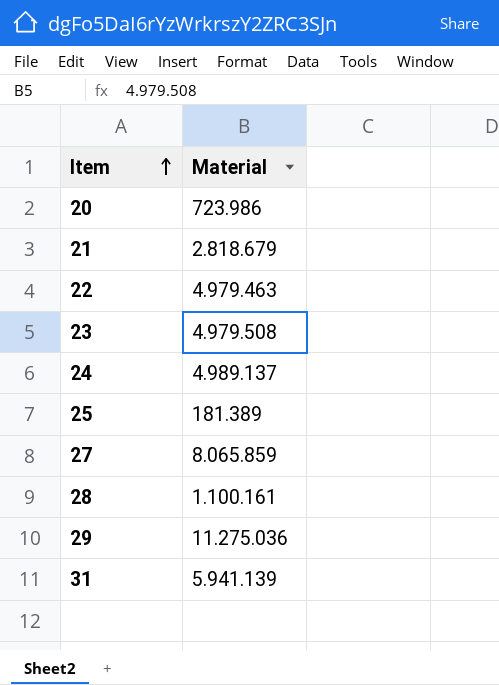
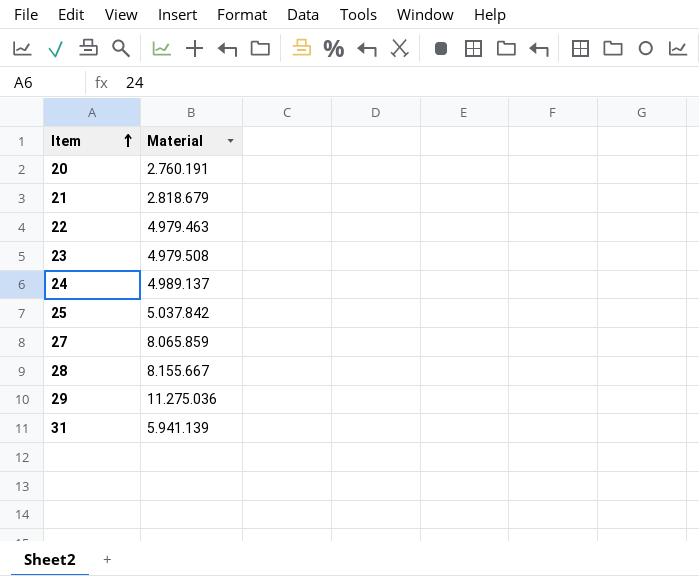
20 | Material: 723.986 -> 2.760.191
25 | Material: 181.389 -> 5.037.842
28 | Material: 1.100.161 -> 8.155.667

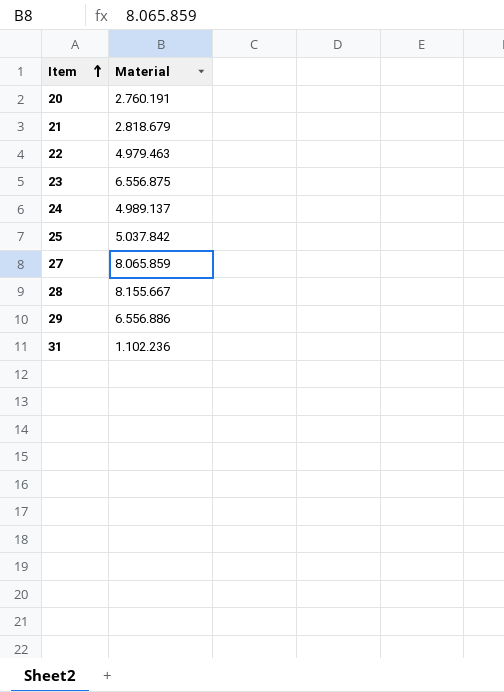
23 | Material: 4.979.508 -> 6.556.875
29 | Material: 11.275.036 -> 6.556.886
31 | Material: 5.941.139 -> 1.102.236

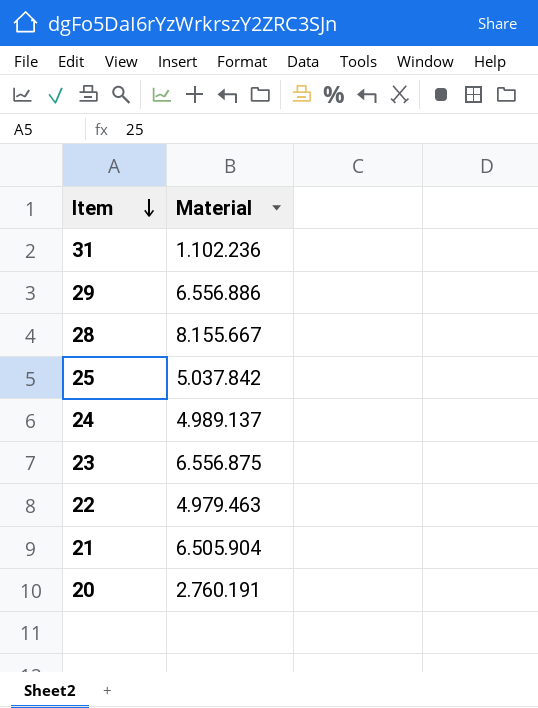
row order: Item ascending -> Item descending
row 27: 8.065.859 -> none
21 | Material: 2.818.679 -> 6.505.904

